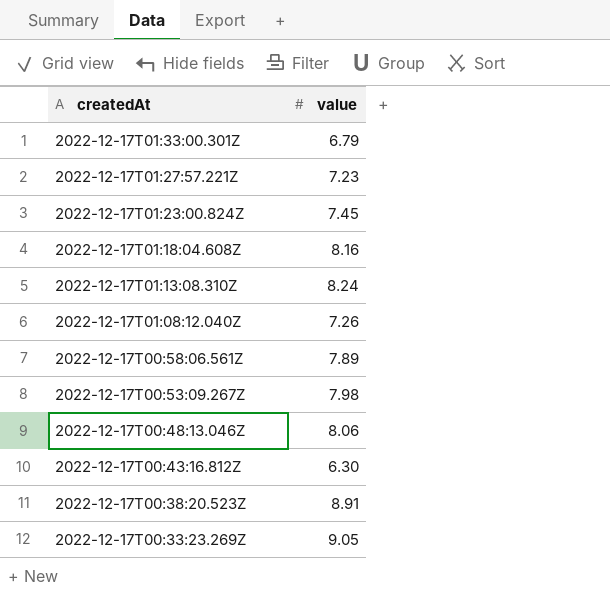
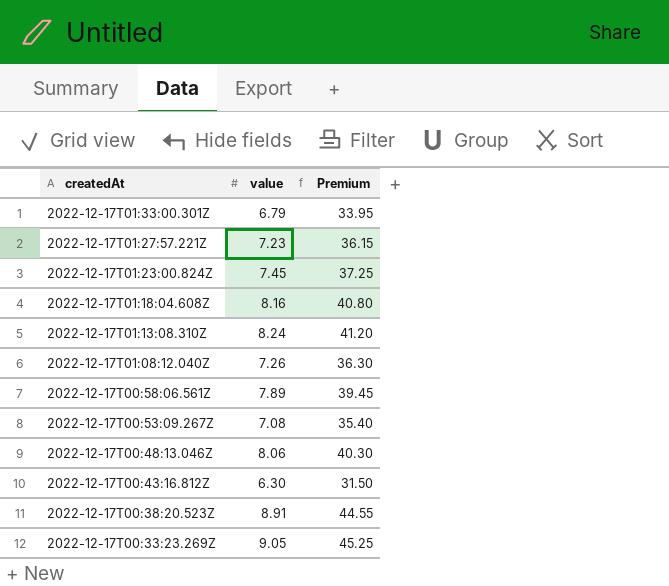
column Premium | formula: none -> [value] * 5
2022-12-17T00:53:09.267Z | value: 7.98 -> 7.08

